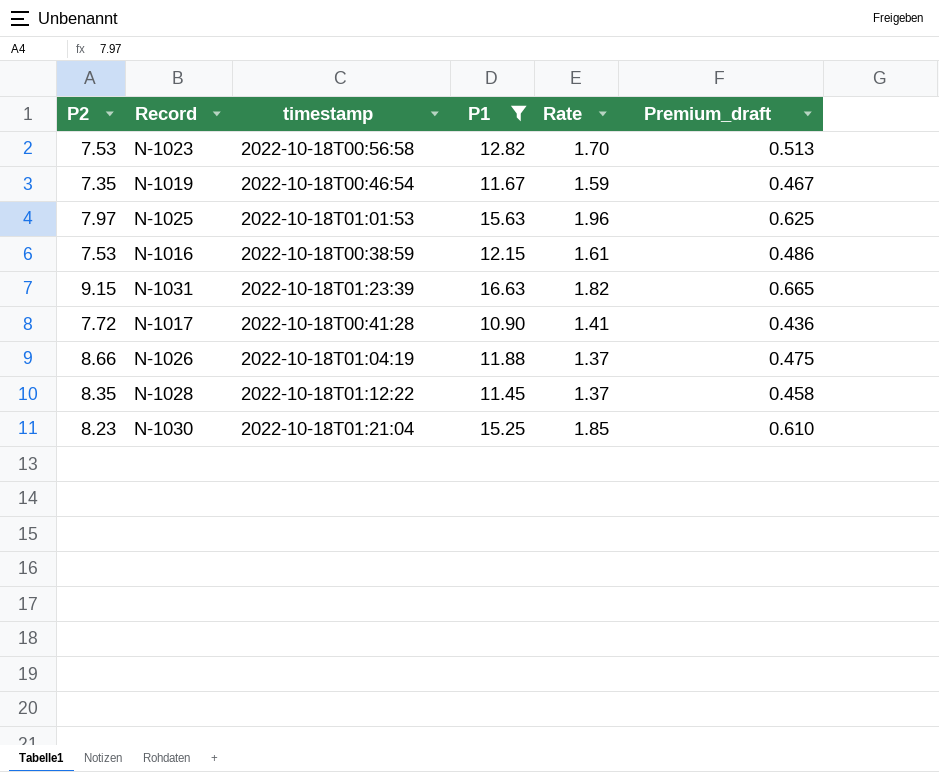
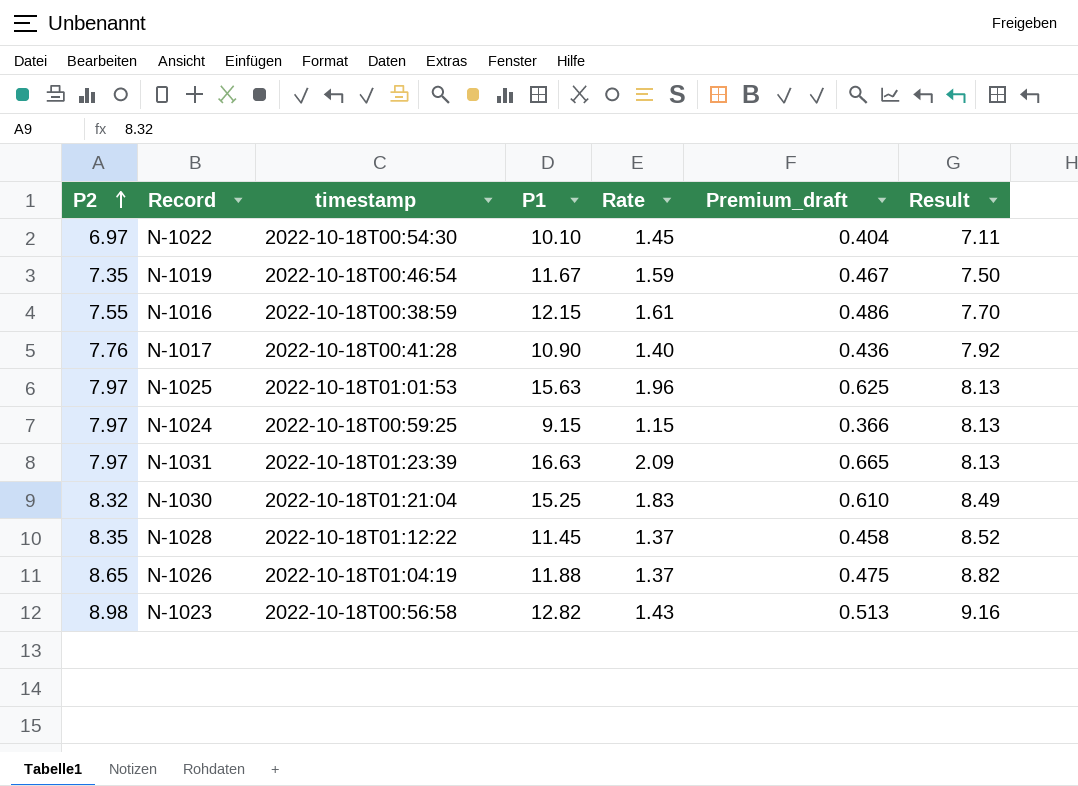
filter: P1 >= 10.90 -> none
row order: none -> P2 ascending
column Result | formula: none -> [P2] * 1.02
N-1016 | P2: 7.53 -> 7.55
N-1017 | P2: 7.72 -> 7.76
N-1017 | Rate: 1.41 -> 1.40
N-1031 | P2: 9.15 -> 7.97
N-1031 | Rate: 1.82 -> 2.09
N-1030 | P2: 8.23 -> 8.32
N-1030 | Rate: 1.85 -> 1.83
N-1026 | P2: 8.66 -> 8.65
N-1023 | P2: 7.53 -> 8.98
N-1023 | Rate: 1.70 -> 1.43

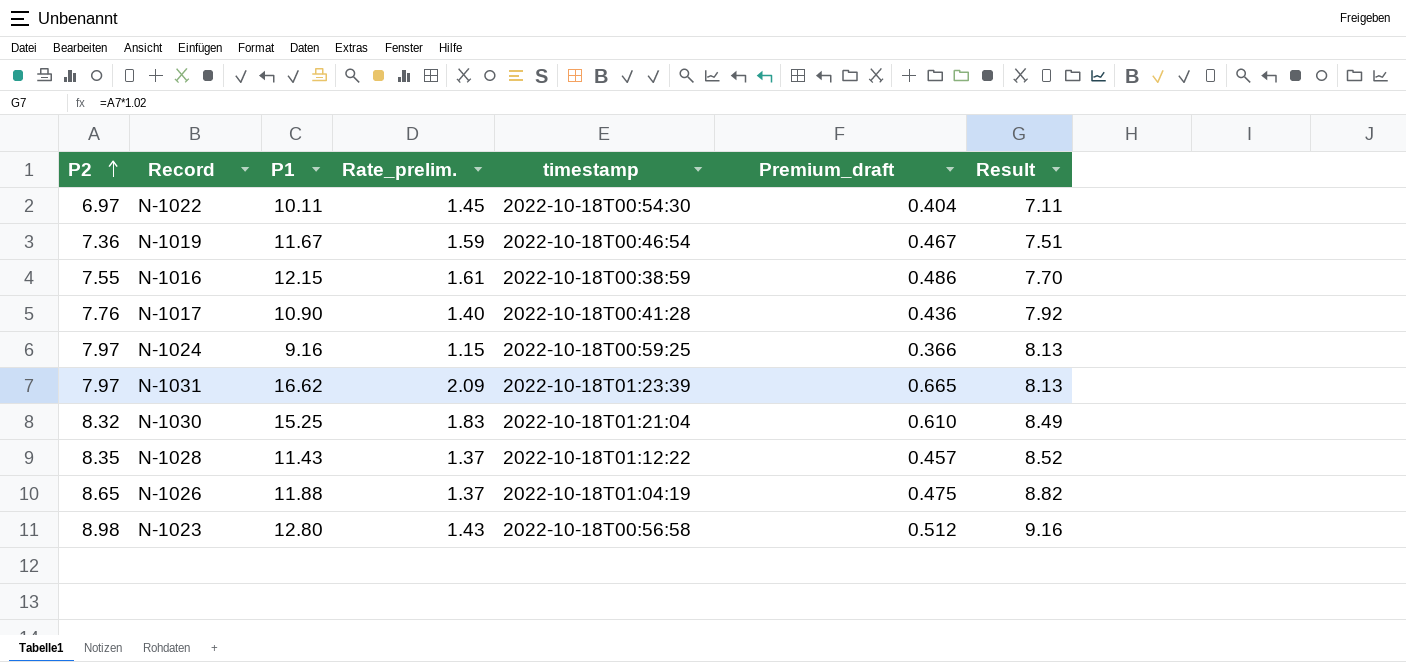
column name: Rate -> Rate_prelim.
column timestamp | position: 3 -> 5
row N-1025: 7.97 | 2022-10-18T01:01:53 | 15.63 | 1.96 | 0.625 | 8.13 -> none
N-1022 | P1: 10.10 -> 10.11
N-1019 | P2: 7.35 -> 7.36
N-1019 | Result: 7.50 -> 7.51
N-1024 | P1: 9.15 -> 9.16
N-1031 | P1: 16.63 -> 16.62
N-1028 | P1: 11.45 -> 11.43
N-1028 | Premium_draft: 0.458 -> 0.457
N-1023 | P1: 12.82 -> 12.80
N-1023 | Premium_draft: 0.513 -> 0.512

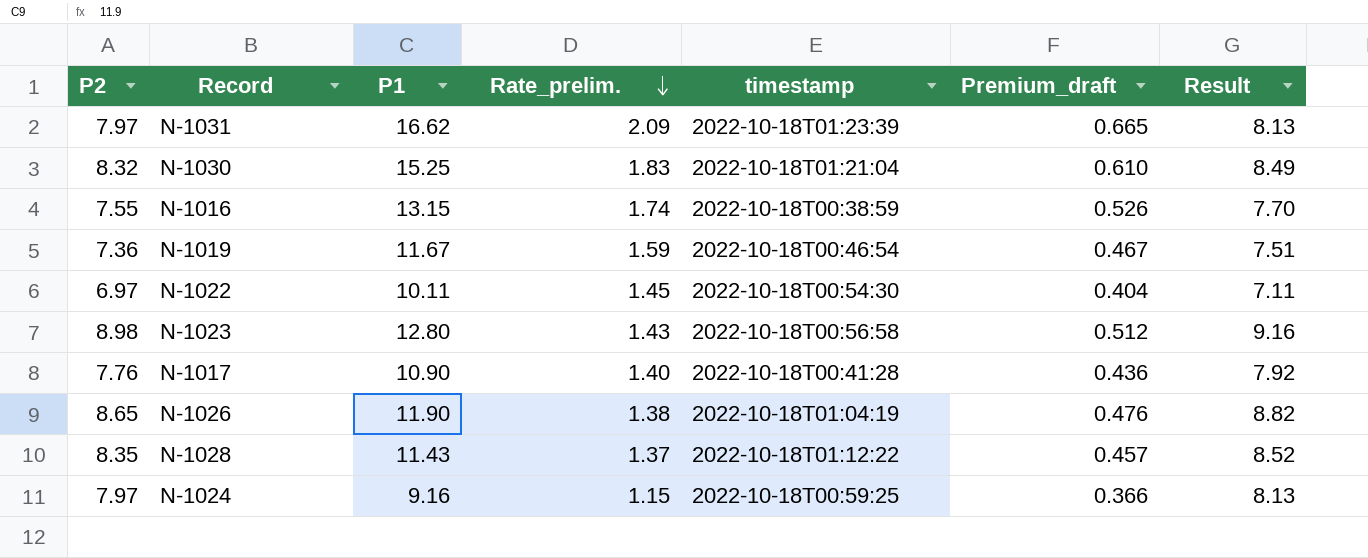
row order: P2 ascending -> Rate_prelim. descending
N-1016 | P1: 12.15 -> 13.15
N-1016 | Rate_prelim.: 1.61 -> 1.74
N-1016 | Premium_draft: 0.486 -> 0.526
N-1026 | P1: 11.88 -> 11.90
N-1026 | Rate_prelim.: 1.37 -> 1.38
N-1026 | Premium_draft: 0.475 -> 0.476

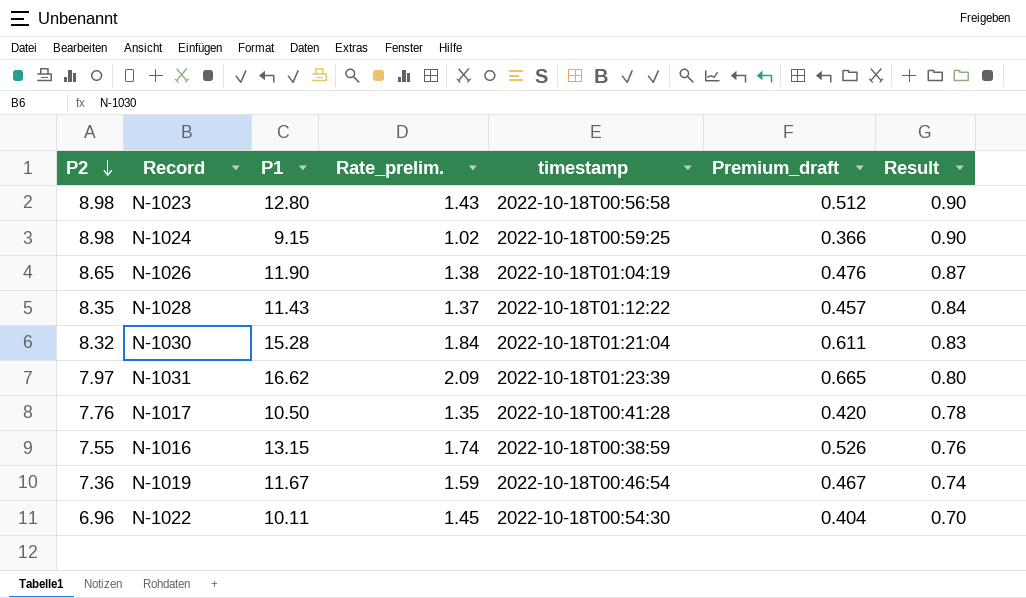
row order: Rate_prelim. descending -> P2 descending
column Result | formula: [P2] * 1.02 -> [P2] * 0.1
N-1024 | P2: 7.97 -> 8.98
N-1024 | P1: 9.16 -> 9.15
N-1024 | Rate_prelim.: 1.15 -> 1.02
N-1030 | P1: 15.25 -> 15.28
N-1030 | Rate_prelim.: 1.83 -> 1.84
N-1030 | Premium_draft: 0.610 -> 0.611
N-1017 | P1: 10.90 -> 10.50
N-1017 | Rate_prelim.: 1.40 -> 1.35
N-1017 | Premium_draft: 0.436 -> 0.420
N-1022 | P2: 6.97 -> 6.96

